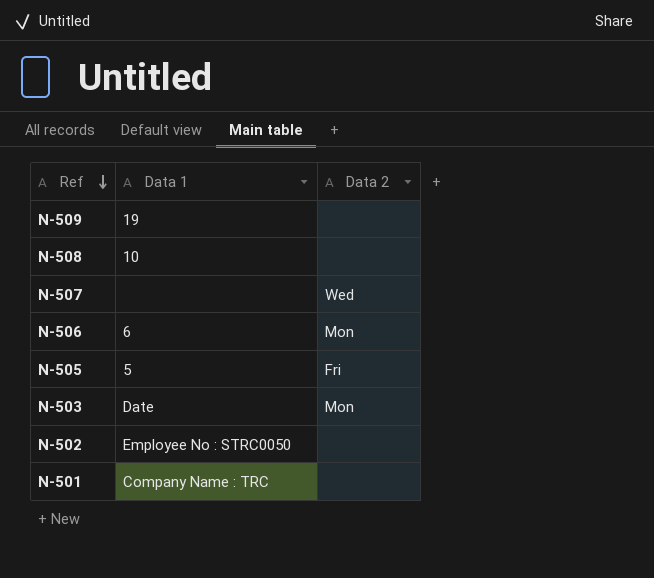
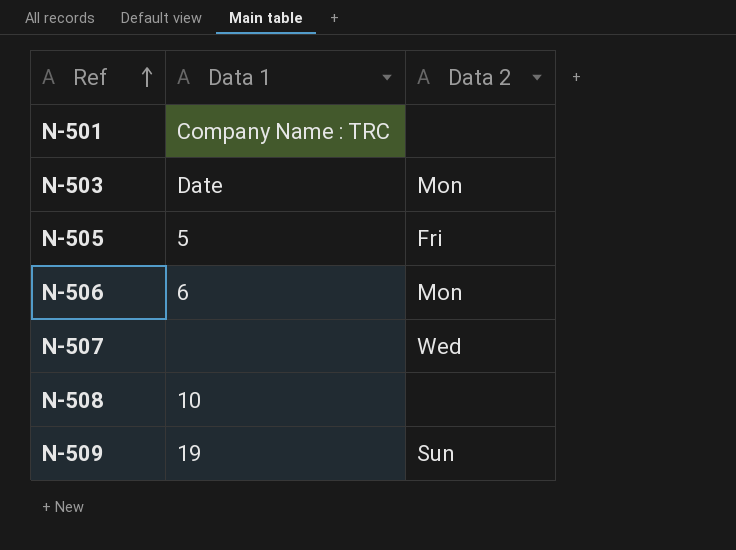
row order: Ref descending -> Ref ascending
row N-502: Employee No : STRC0050 | none -> none
N-509 | Data 2: none -> Sun

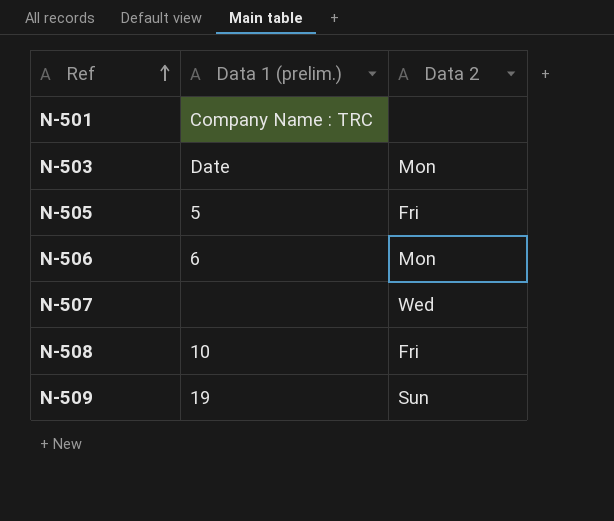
column name: Data 1 -> Data 1 (prelim.)
N-508 | Data 2: none -> Fri

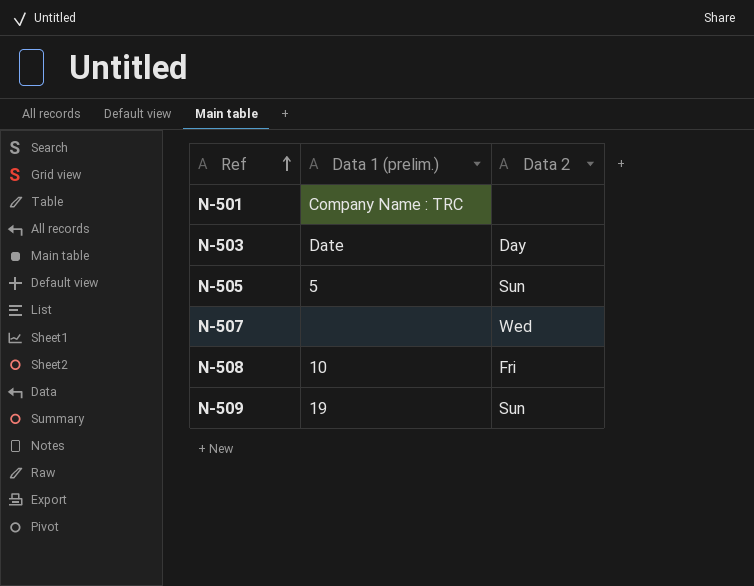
row N-506: 6 | Mon -> none
N-503 | Data 2: Mon -> Day
N-505 | Data 2: Fri -> Sun

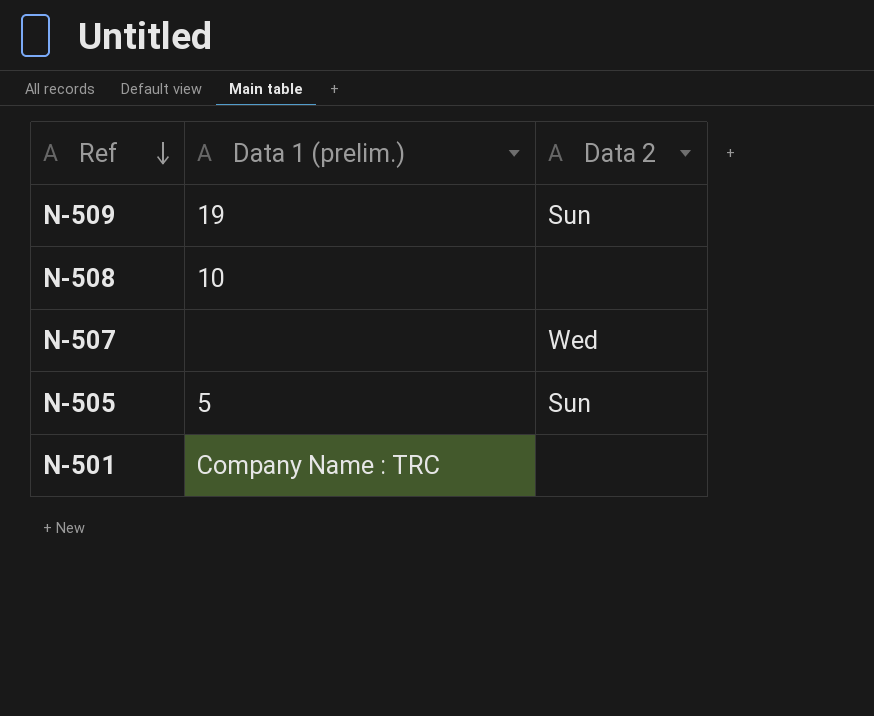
row order: Ref ascending -> Ref descending
row N-503: Date | Day -> none
N-508 | Data 2: Fri -> none

